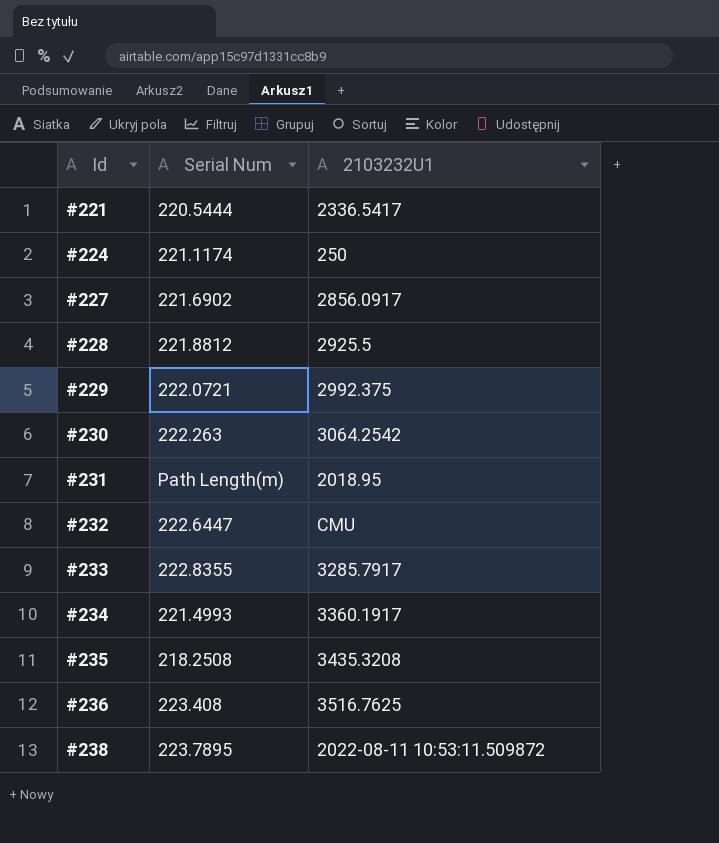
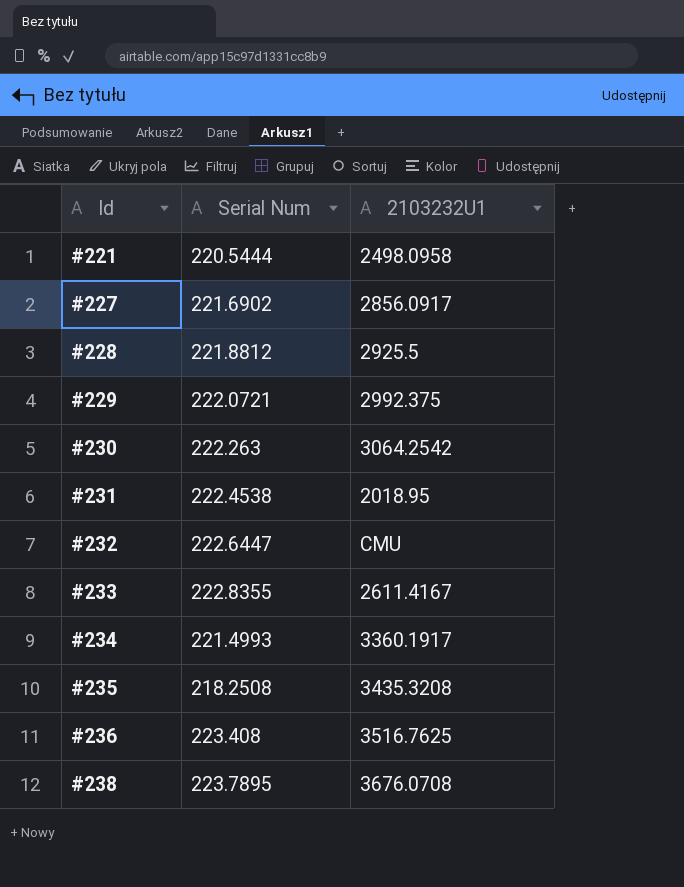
row #224: 221.1174 | 250 -> none
#221 | 2103232U1: 2336.5417 -> 2498.0958
#231 | Serial Num: Path Length(m) -> 222.4538
#233 | 2103232U1: 3285.7917 -> 2611.4167
#238 | 2103232U1: 2022-08-11 10:53:11.509872 -> 3676.0708

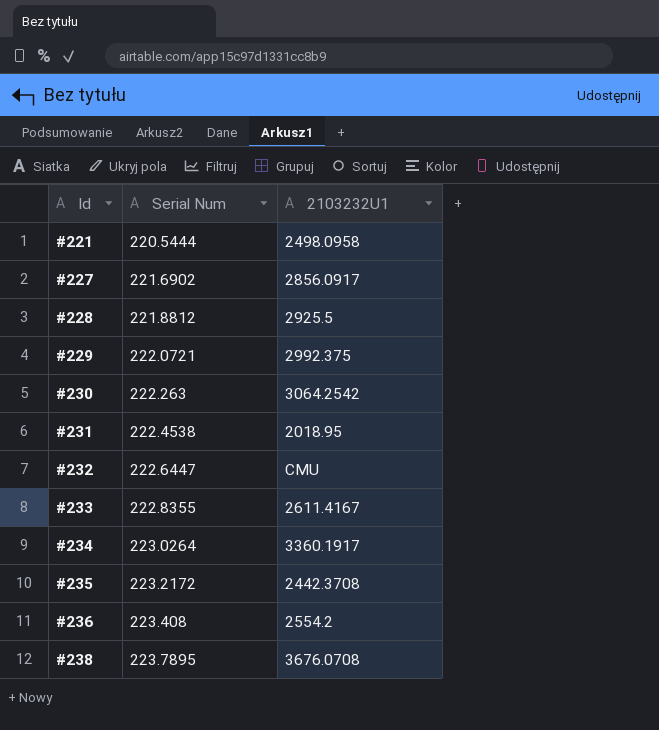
#234 | Serial Num: 221.4993 -> 223.0264
#235 | Serial Num: 218.2508 -> 223.2172
#235 | 2103232U1: 3435.3208 -> 2442.3708
#236 | 2103232U1: 3516.7625 -> 2554.2

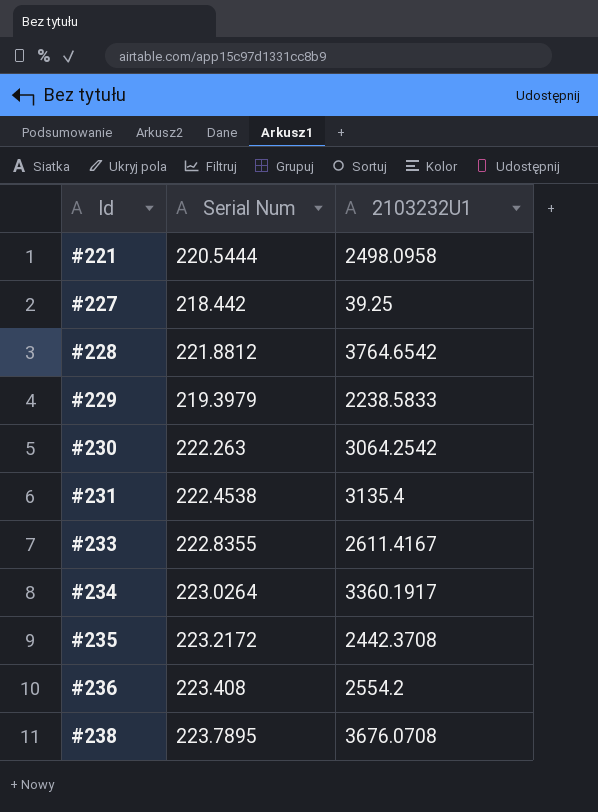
row #232: 222.6447 | CMU -> none
#227 | Serial Num: 221.6902 -> 218.442
#227 | 2103232U1: 2856.0917 -> 39.25
#228 | 2103232U1: 2925.5 -> 3764.6542
#229 | Serial Num: 222.0721 -> 219.3979
#229 | 2103232U1: 2992.375 -> 2238.5833
#231 | 2103232U1: 2018.95 -> 3135.4

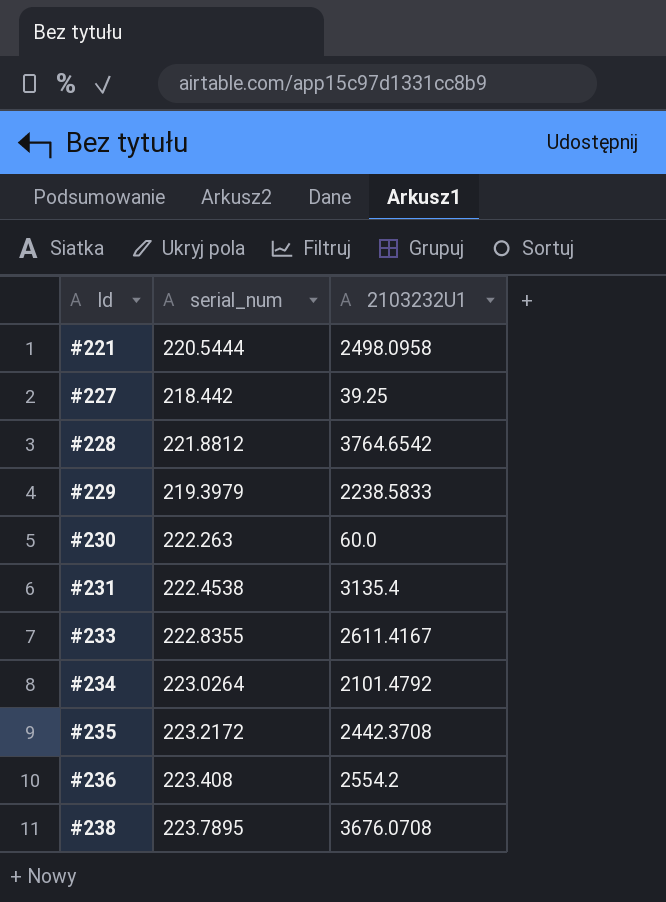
column name: Serial Num -> serial_num
#230 | 2103232U1: 3064.2542 -> 60.0
#234 | 2103232U1: 3360.1917 -> 2101.4792

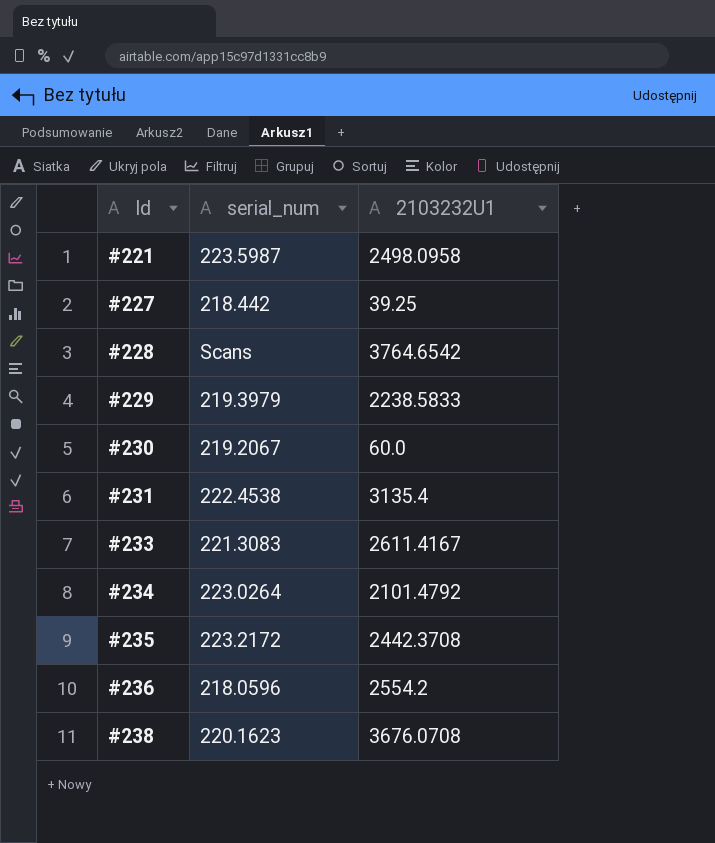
#221 | serial_num: 220.5444 -> 223.5987
#228 | serial_num: 221.8812 -> Scans
#230 | serial_num: 222.263 -> 219.2067
#233 | serial_num: 222.8355 -> 221.3083
#236 | serial_num: 223.408 -> 218.0596
#238 | serial_num: 223.7895 -> 220.1623

